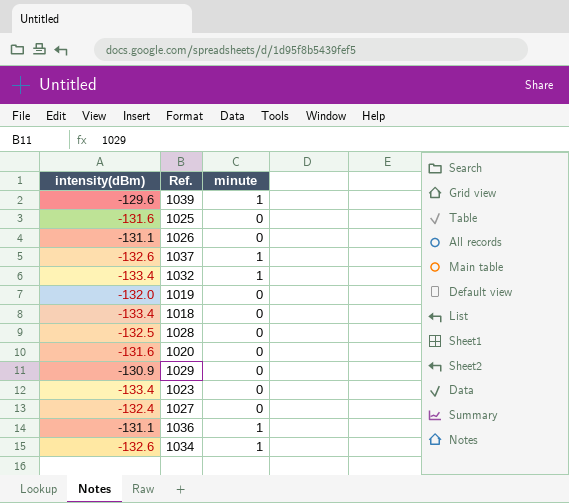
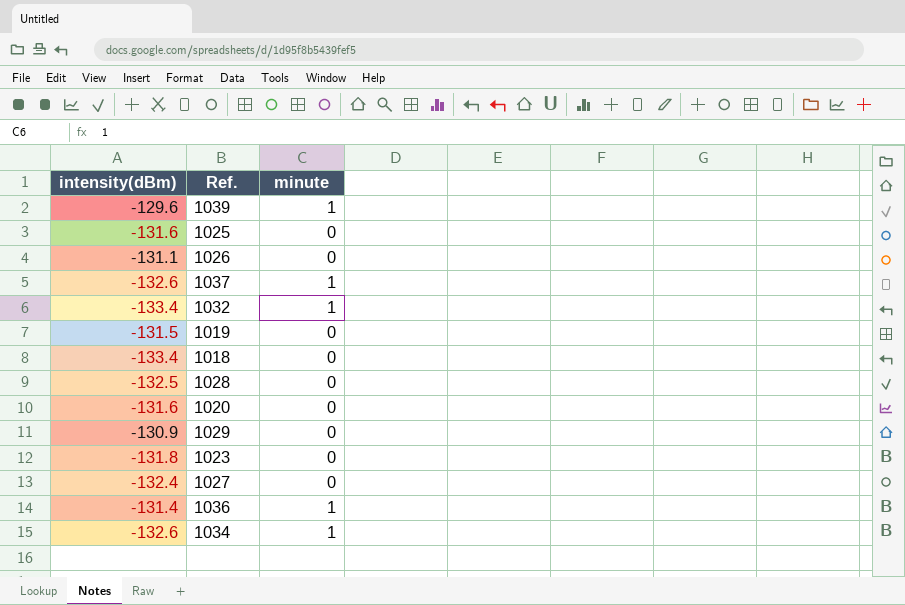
1019 | intensity(dBm): -132.0 -> -131.5
1023 | intensity(dBm): -133.4 -> -131.8
1036 | intensity(dBm): -131.1 -> -131.4

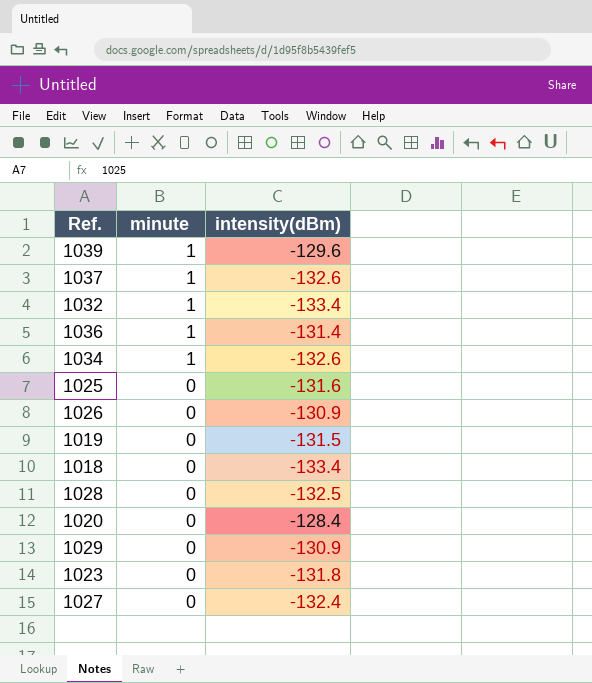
row order: none -> minute descending
column intensity(dBm) | position: 1 -> 3
1026 | intensity(dBm): -131.1 -> -130.9
1020 | intensity(dBm): -131.6 -> -128.4

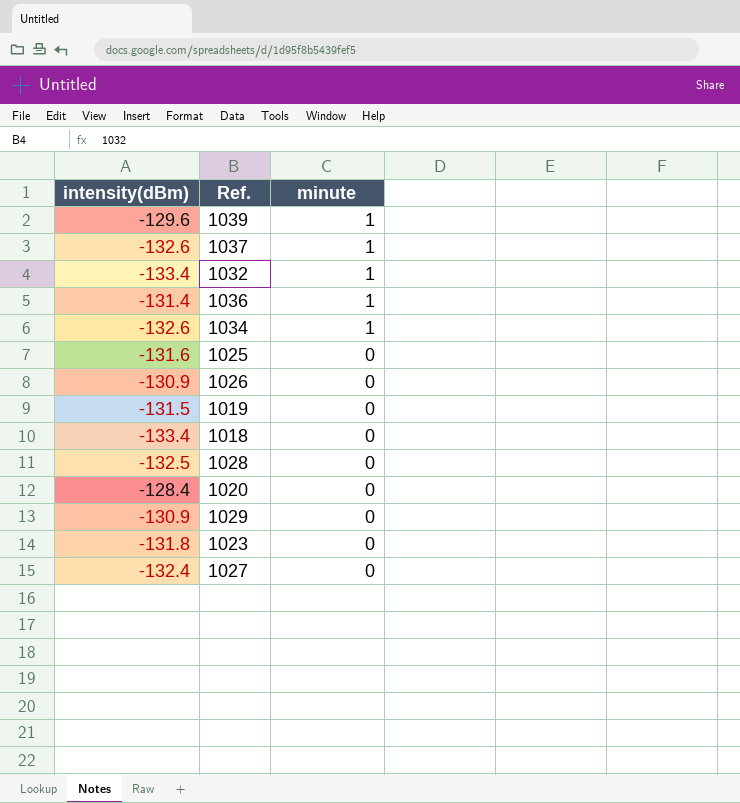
column intensity(dBm) | position: 3 -> 1

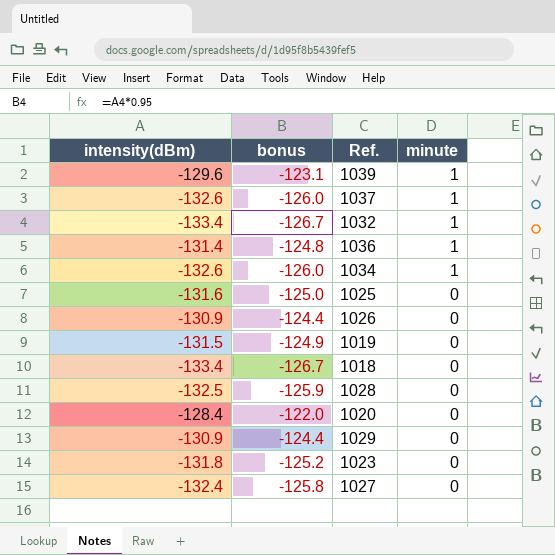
column bonus | formula: none -> [intensity(dBm)] * 0.95

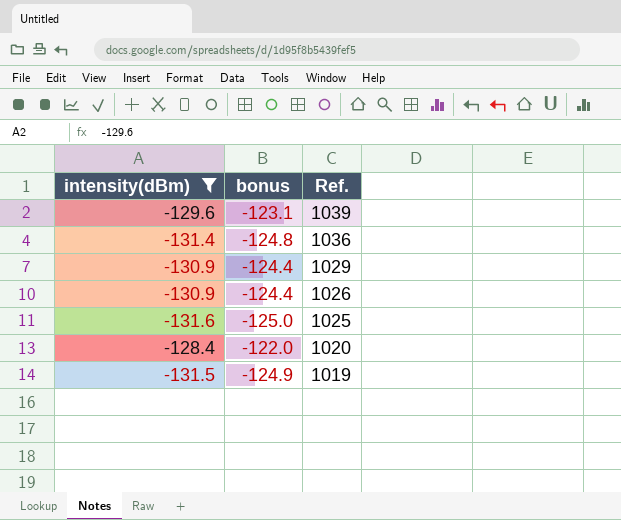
filter: none -> intensity(dBm) >= -131.6
row order: minute descending -> Ref. descending
column minute | position: 4 -> none

